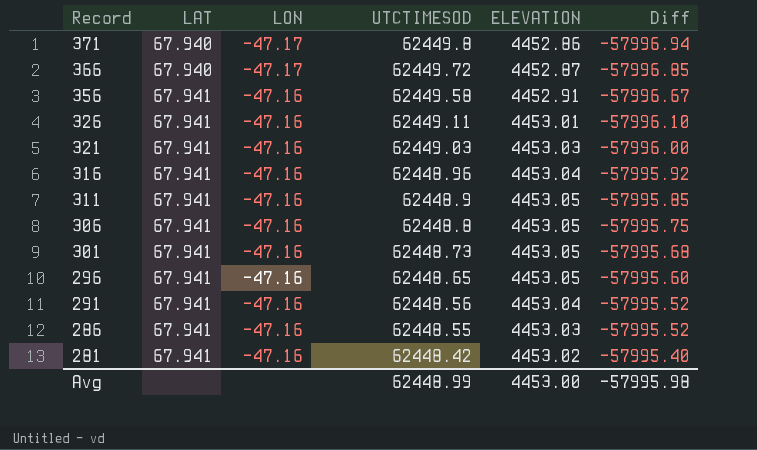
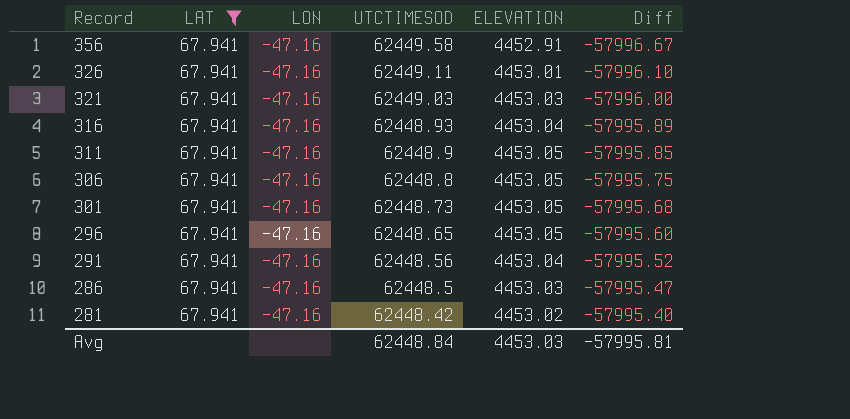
filter: none -> LAT = 67.941
316 | UTCTIMESOD: 62448.96 -> 62448.93
316 | Diff: -57995.92 -> -57995.89
286 | UTCTIMESOD: 62448.55 -> 62448.5
286 | Diff: -57995.52 -> -57995.47
Avg | UTCTIMESOD: 62448.99 -> 62448.84
Avg | ELEVATION: 4453.00 -> 4453.03
Avg | Diff: -57995.98 -> -57995.81

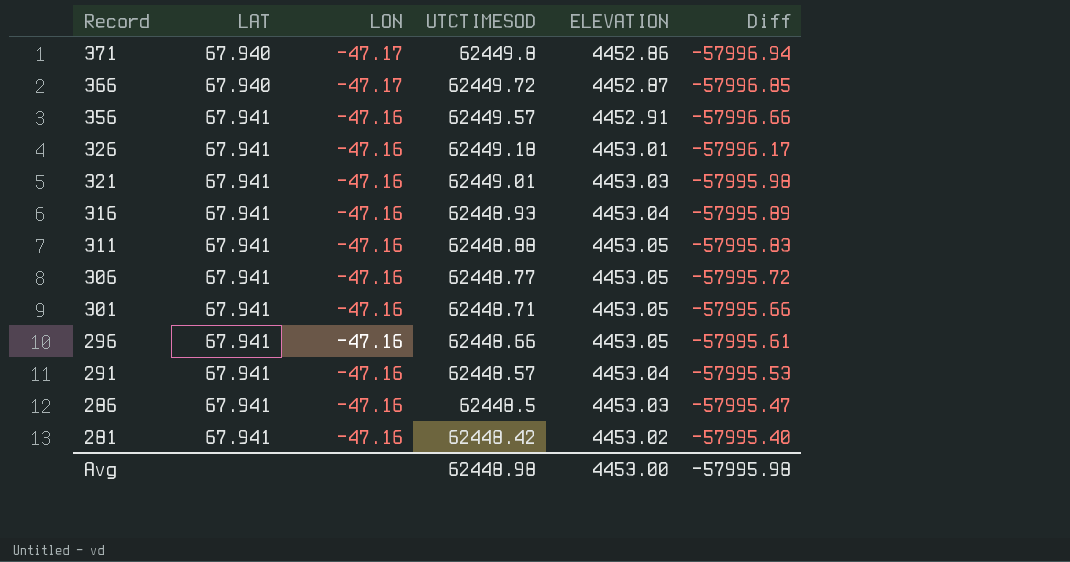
filter: LAT = 67.941 -> none
356 | UTCTIMESOD: 62449.58 -> 62449.57
356 | Diff: -57996.67 -> -57996.66
326 | UTCTIMESOD: 62449.11 -> 62449.18
326 | Diff: -57996.10 -> -57996.17
321 | UTCTIMESOD: 62449.03 -> 62449.01
321 | Diff: -57996.00 -> -57995.98
311 | UTCTIMESOD: 62448.9 -> 62448.88
311 | Diff: -57995.85 -> -57995.83
306 | UTCTIMESOD: 62448.8 -> 62448.77
306 | Diff: -57995.75 -> -57995.72
301 | UTCTIMESOD: 62448.73 -> 62448.71
301 | Diff: -57995.68 -> -57995.66
296 | UTCTIMESOD: 62448.65 -> 62448.66
296 | Diff: -57995.60 -> -57995.61
291 | UTCTIMESOD: 62448.56 -> 62448.57
291 | Diff: -57995.52 -> -57995.53
Avg | UTCTIMESOD: 62448.84 -> 62448.98
Avg | ELEVATION: 4453.03 -> 4453.00
Avg | Diff: -57995.81 -> -57995.98

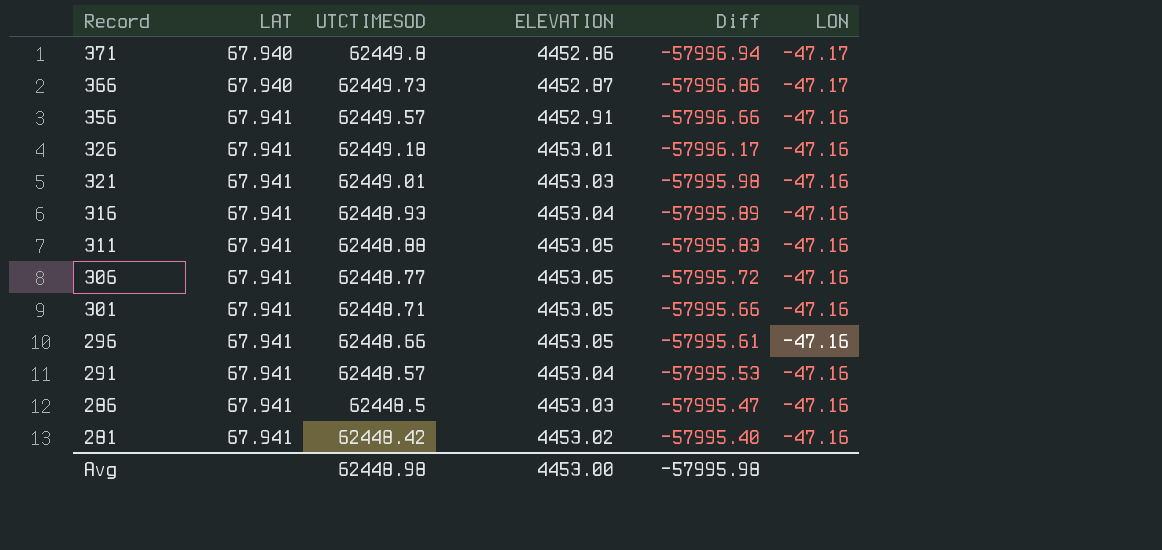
column LON | position: 3 -> 6
366 | UTCTIMESOD: 62449.72 -> 62449.73
366 | Diff: -57996.85 -> -57996.86

